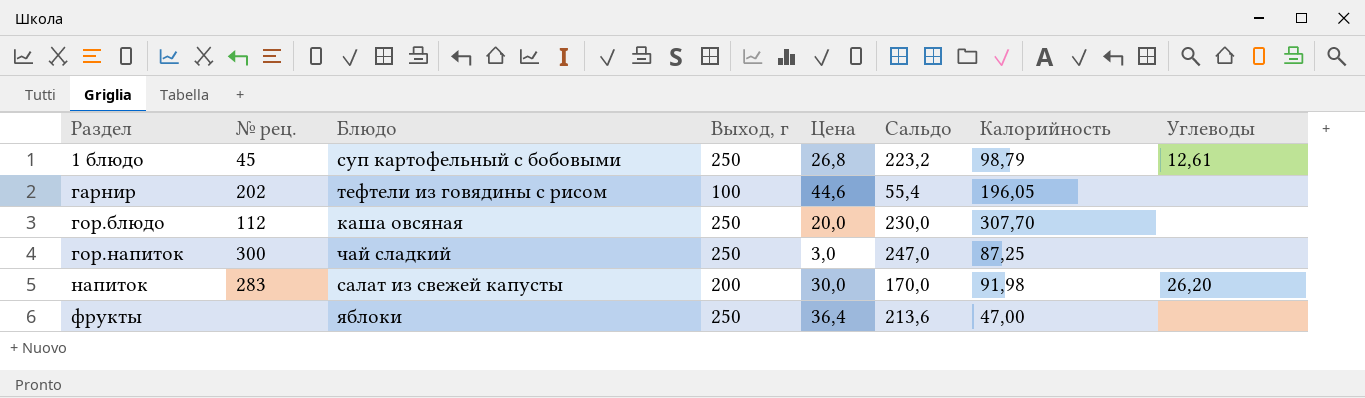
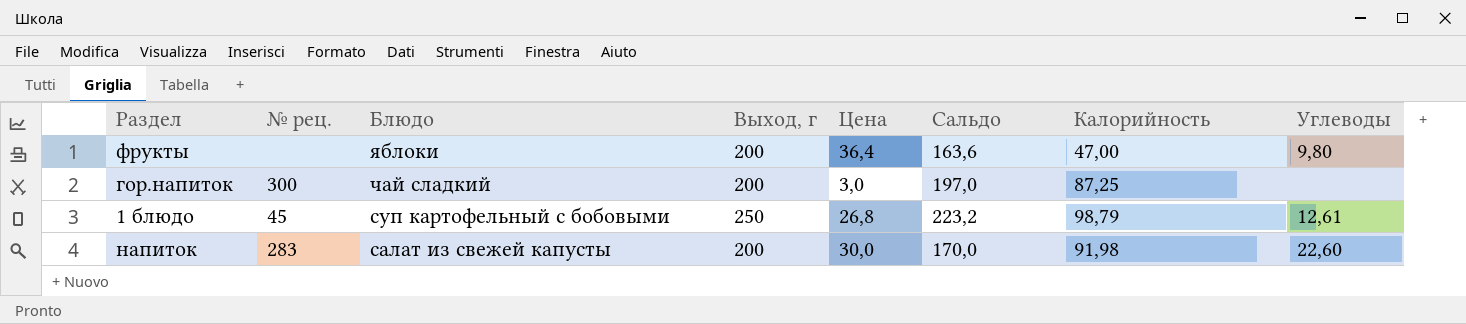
row order: Раздел ascending -> Блюдо descending
row гарнир: 202 | тефтели из говядины с рисом | 100 | 44,6 | 55,4 | 196,05 | none -> none
row гор.блюдо: 112 | каша овсяная | 250 | 20,0 | 230,0 | 307,70 | none -> none
фрукты | Выход, г: 250 -> 200
фрукты | Сальдо: 213,6 -> 163,6
фрукты | Углеводы: none -> 9,80
гор.напиток | Выход, г: 250 -> 200
гор.напиток | Сальдо: 247,0 -> 197,0
напиток | Углеводы: 26,20 -> 22,60

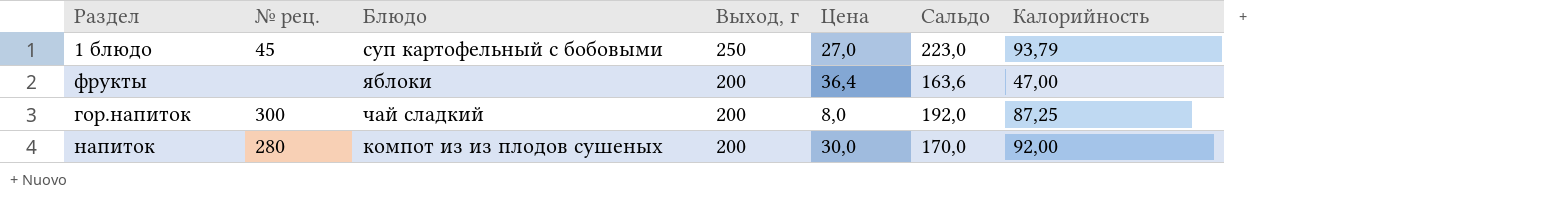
row order: Блюдо descending -> Выход, г descending
column Углеводы | position: 8 -> none
1 блюдо | Цена: 26,8 -> 27,0
1 блюдо | Сальдо: 223,2 -> 223,0
1 блюдо | Калорийность: 98,79 -> 93,79
гор.напиток | Цена: 3,0 -> 8,0
гор.напиток | Сальдо: 197,0 -> 192,0
напиток | № рец.: 283 -> 280
напиток | Блюдо: салат из свежей капусты -> компот из из плодов сушеных
напиток | Калорийность: 91,98 -> 92,00

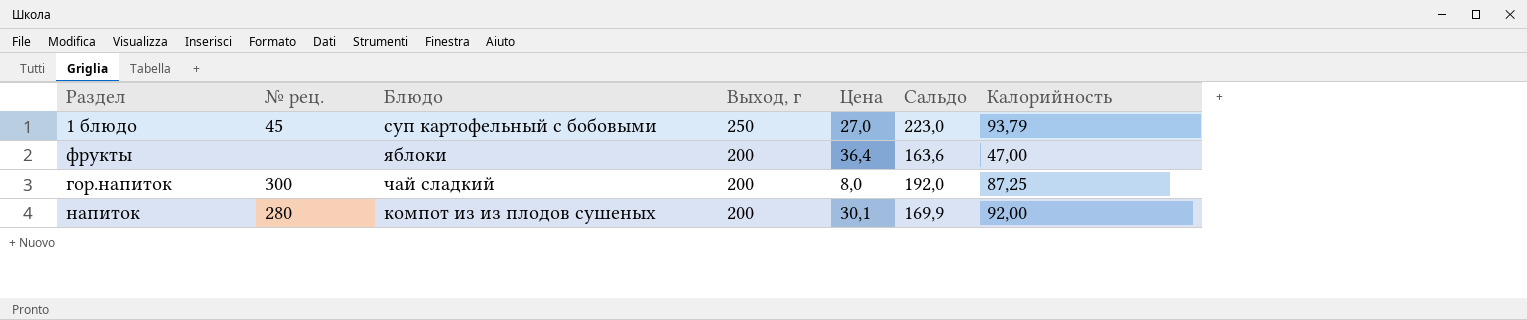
напиток | Цена: 30,0 -> 30,1
напиток | Сальдо: 170,0 -> 169,9

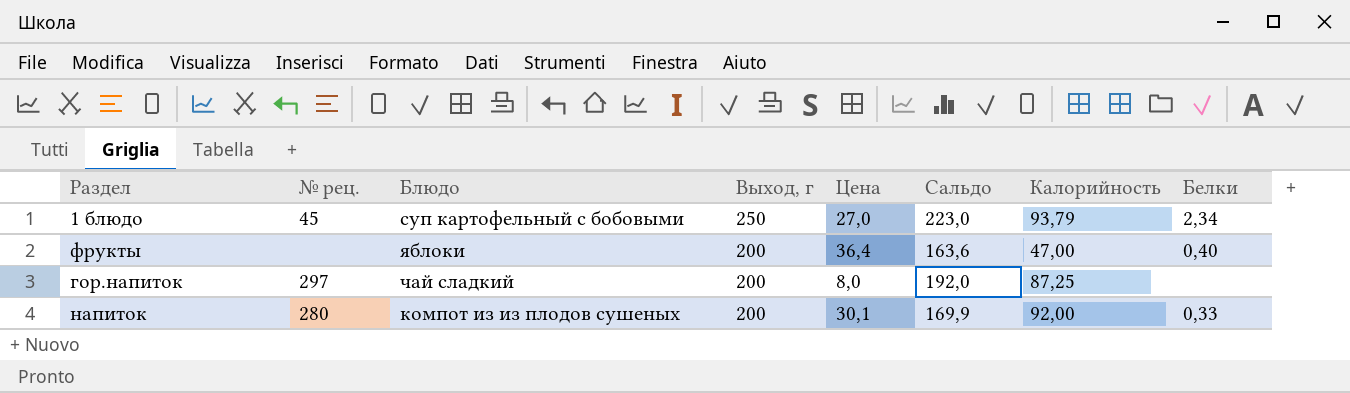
column Белки | position: none -> 8
гор.напиток | № рец.: 300 -> 297

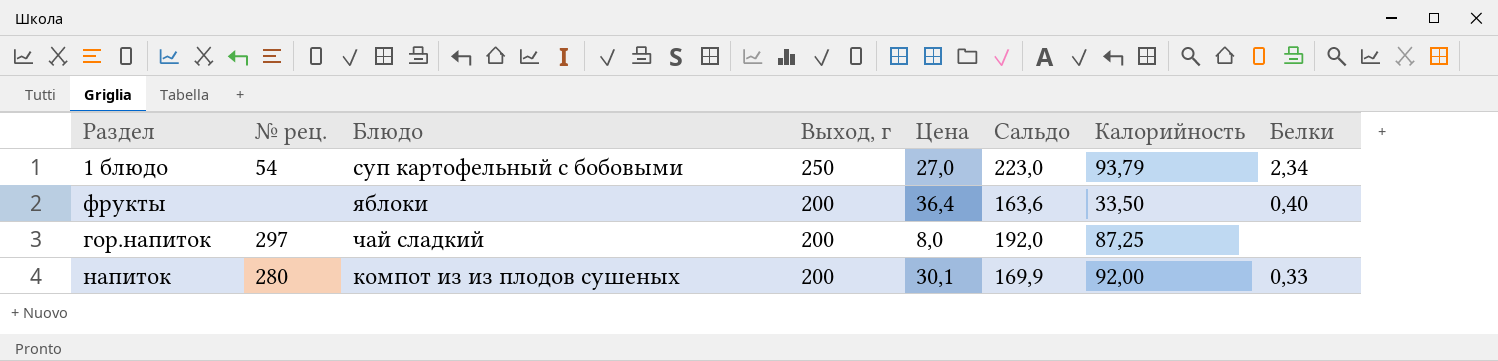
1 блюдо | № рец.: 45 -> 54
фрукты | Калорийность: 47,00 -> 33,50

